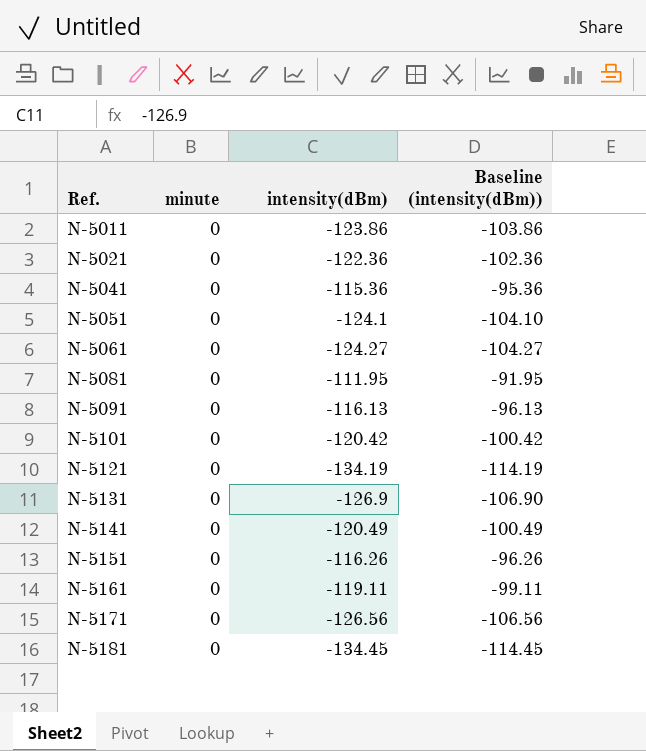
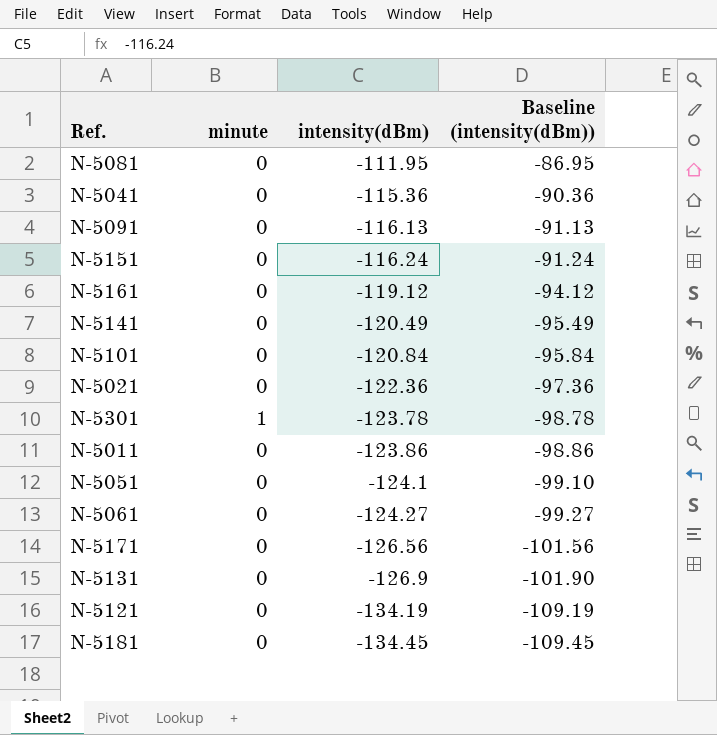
row order: Ref. ascending -> intensity(dBm) descending
column Baseline (intensity(dBm)) | formula: [intensity(dBm)] + 20 -> [intensity(dBm)] + 25
N-5151 | intensity(dBm): -116.26 -> -116.24
N-5161 | intensity(dBm): -119.11 -> -119.12
N-5101 | intensity(dBm): -120.42 -> -120.84
row N-5301: none -> 1 | -123.78 | -98.78

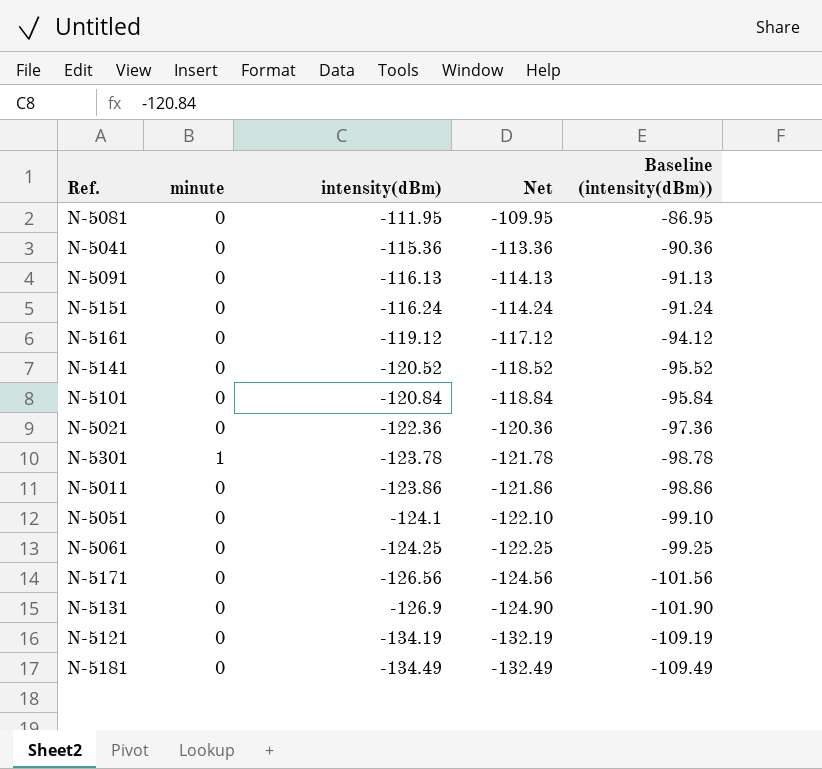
column Net | formula: none -> [intensity(dBm)] + 2
N-5141 | intensity(dBm): -120.49 -> -120.52
N-5141 | Baseline (intensity(dBm)): -95.49 -> -95.52
N-5061 | intensity(dBm): -124.27 -> -124.25
N-5061 | Baseline (intensity(dBm)): -99.27 -> -99.25
N-5181 | intensity(dBm): -134.45 -> -134.49
N-5181 | Baseline (intensity(dBm)): -109.45 -> -109.49

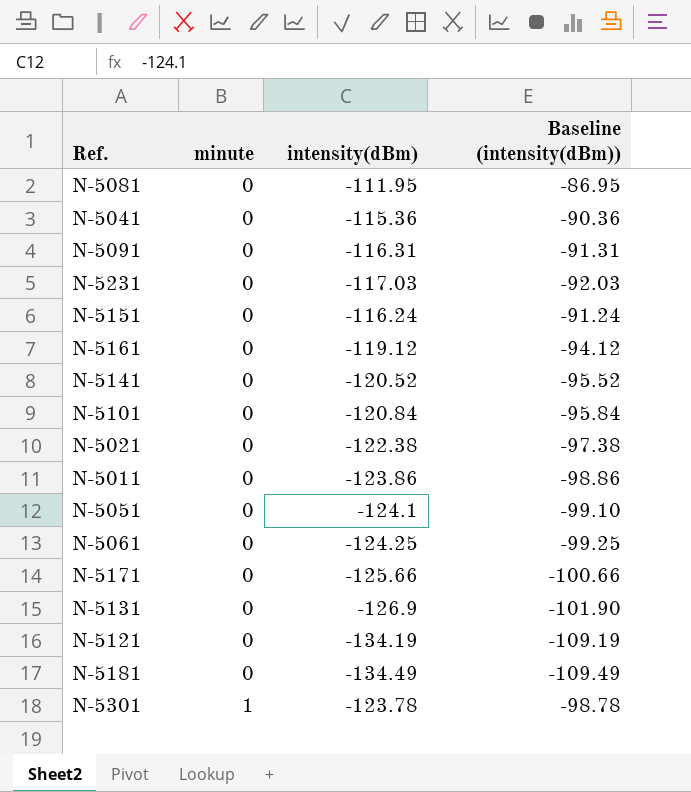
row order: intensity(dBm) descending -> minute ascending
column Net | formula: [intensity(dBm)] + 2 -> none
N-5091 | intensity(dBm): -116.13 -> -116.31
N-5091 | Baseline (intensity(dBm)): -91.13 -> -91.31
row N-5231: none -> 0 | -117.03 | -92.03
N-5021 | intensity(dBm): -122.36 -> -122.38
N-5021 | Baseline (intensity(dBm)): -97.36 -> -97.38
N-5171 | intensity(dBm): -126.56 -> -125.66
N-5171 | Baseline (intensity(dBm)): -101.56 -> -100.66

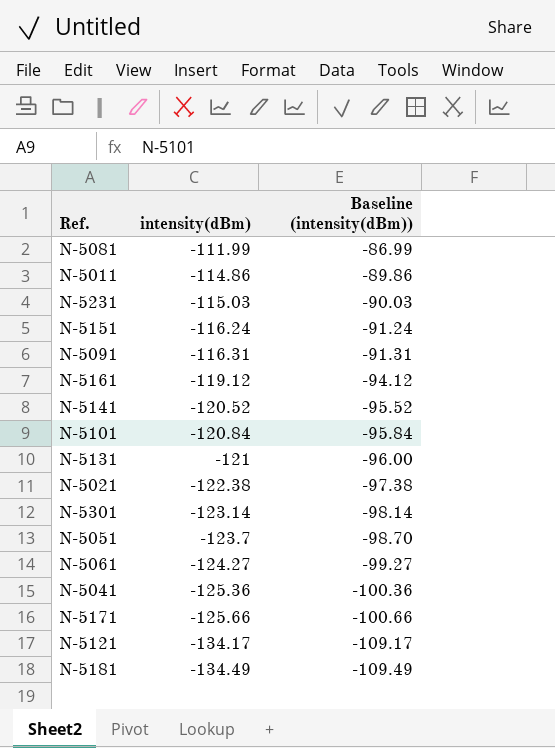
row order: minute ascending -> intensity(dBm) descending
column minute | position: 2 -> none
N-5081 | intensity(dBm): -111.95 -> -111.99
N-5081 | Baseline (intensity(dBm)): -86.95 -> -86.99
N-5011 | intensity(dBm): -123.86 -> -114.86
N-5011 | Baseline (intensity(dBm)): -98.86 -> -89.86
N-5231 | intensity(dBm): -117.03 -> -115.03
N-5231 | Baseline (intensity(dBm)): -92.03 -> -90.03
N-5131 | intensity(dBm): -126.9 -> -121
N-5131 | Baseline (intensity(dBm)): -101.90 -> -96.00
N-5301 | intensity(dBm): -123.78 -> -123.14
N-5301 | Baseline (intensity(dBm)): -98.78 -> -98.14
N-5051 | intensity(dBm): -124.1 -> -123.7
N-5051 | Baseline (intensity(dBm)): -99.10 -> -98.70
N-5061 | intensity(dBm): -124.25 -> -124.27
N-5061 | Baseline (intensity(dBm)): -99.25 -> -99.27
N-5041 | intensity(dBm): -115.36 -> -125.36
N-5041 | Baseline (intensity(dBm)): -90.36 -> -100.36
N-5121 | intensity(dBm): -134.19 -> -134.17
N-5121 | Baseline (intensity(dBm)): -109.19 -> -109.17

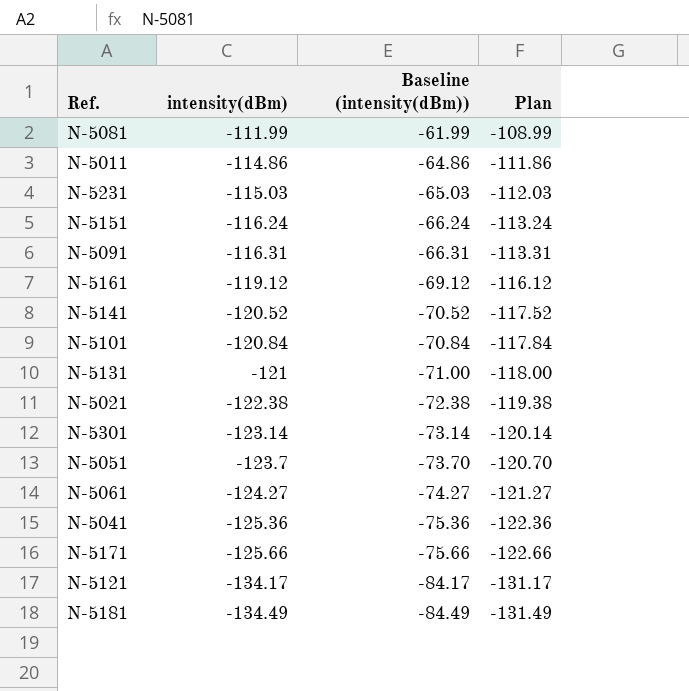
column Baseline (intensity(dBm)) | formula: [intensity(dBm)] + 25 -> [intensity(dBm)] + 50
column Plan | formula: none -> [intensity(dBm)] + 3

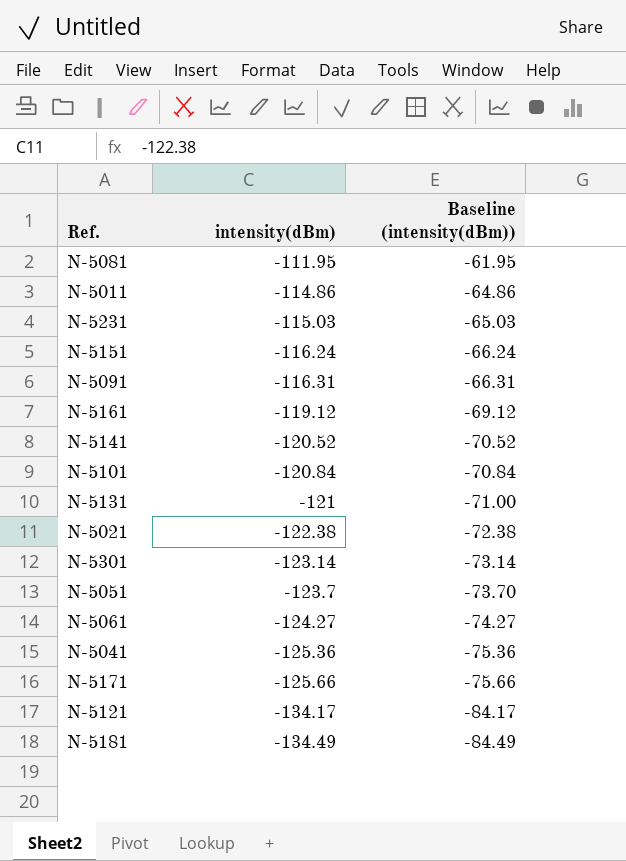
column Plan | formula: [intensity(dBm)] + 3 -> none
N-5081 | intensity(dBm): -111.99 -> -111.95
N-5081 | Baseline (intensity(dBm)): -61.99 -> -61.95

